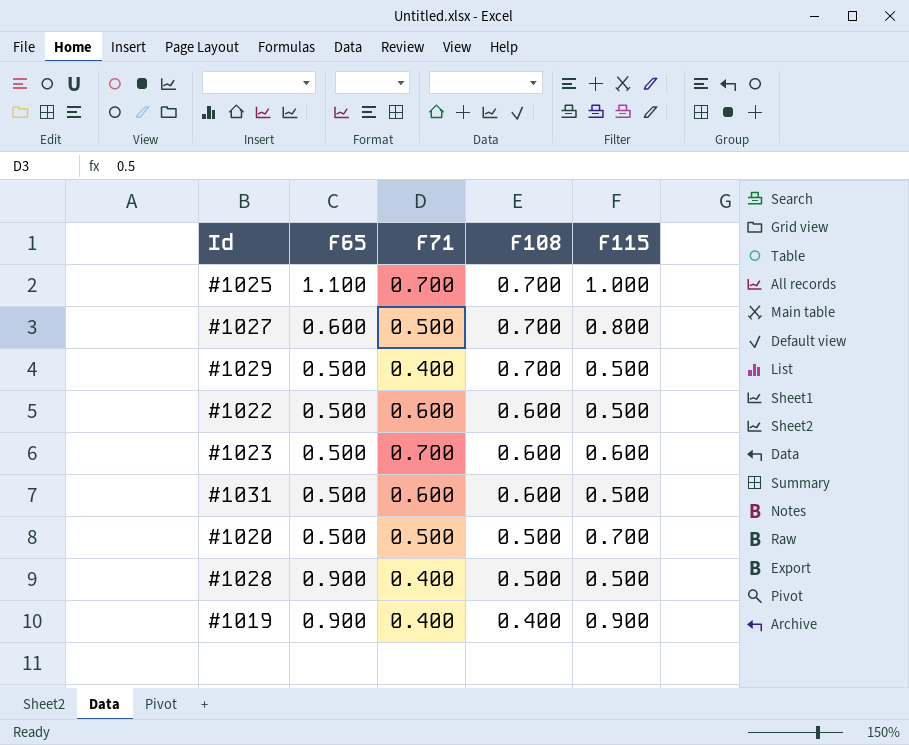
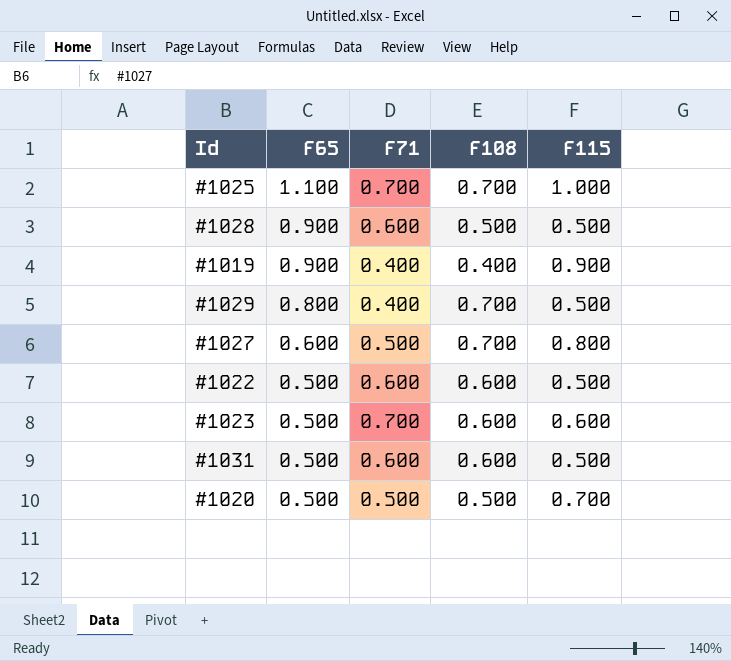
row order: F108 descending -> F65 descending
#1028 | F71: 0.400 -> 0.600
#1029 | F65: 0.500 -> 0.800

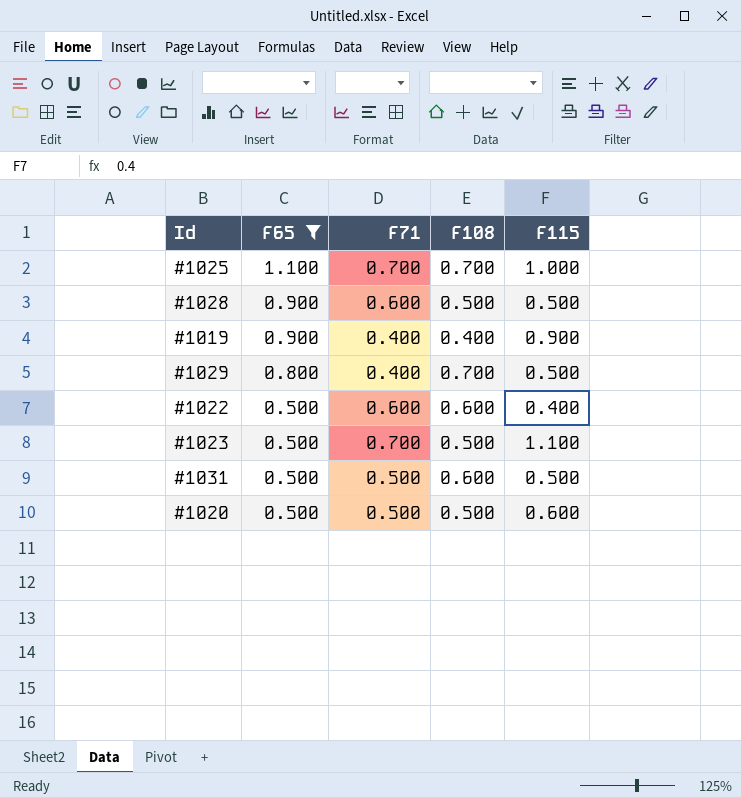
filter: none -> F65 != 0.600
#1022 | F115: 0.500 -> 0.400
#1023 | F108: 0.600 -> 0.500
#1023 | F115: 0.600 -> 1.100
#1031 | F71: 0.600 -> 0.500
#1020 | F115: 0.700 -> 0.600

